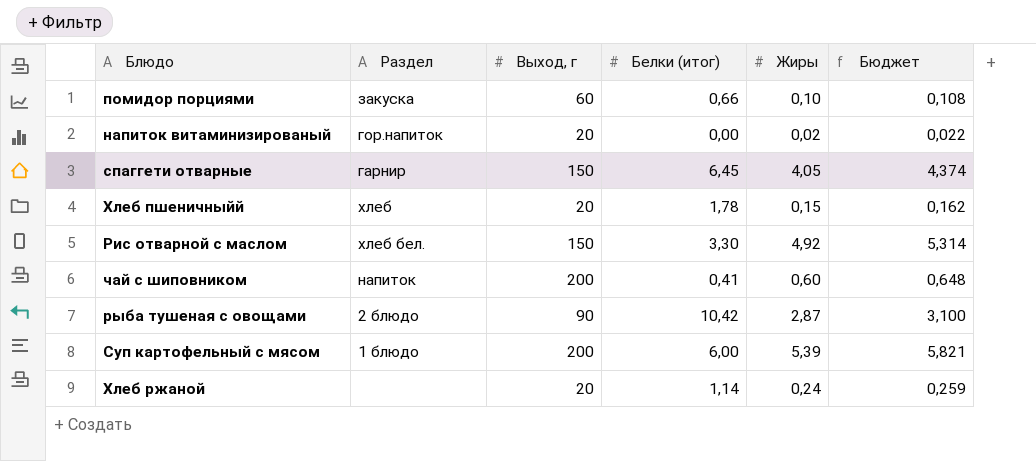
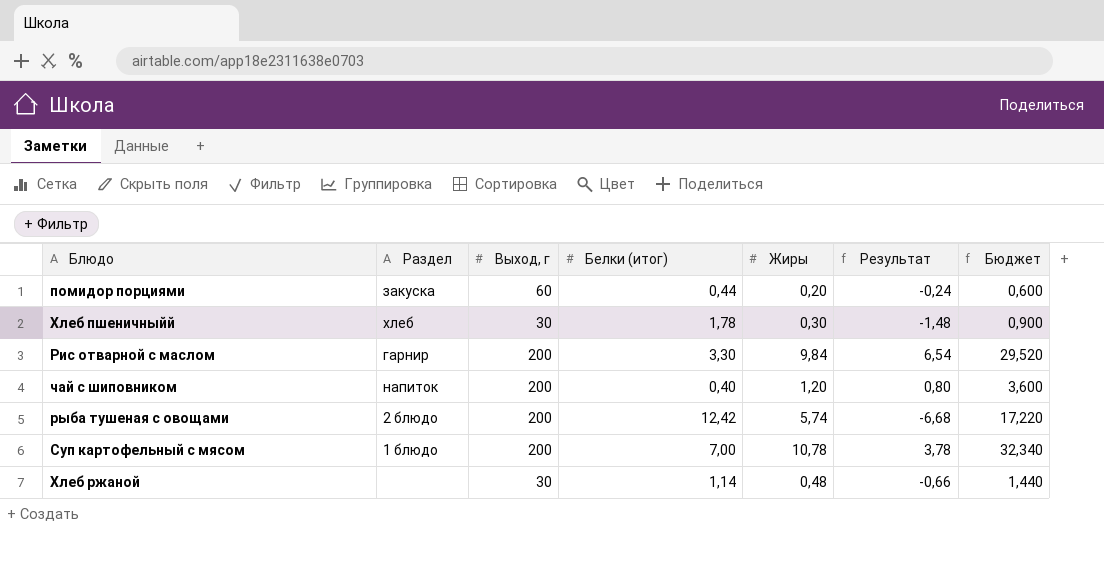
column Результат | formula: none -> [Жиры] - [Белки (итог)]
column Бюджет | formula: [Жиры] * 1,08 -> [Жиры] * 3
row напиток витаминизированый: гор.напиток | 20 | 0,00 | 0,02 | 0,022 -> none
row спаггети отварные: гарнир | 150 | 6,45 | 4,05 | 4,374 -> none
помидор порциями | Белки (итог): 0,66 -> 0,44
помидор порциями | Жиры: 0,10 -> 0,20
Хлеб пшеничныйй | Выход, г: 20 -> 30
Хлеб пшеничныйй | Жиры: 0,15 -> 0,30
Рис отварной с маслом | Раздел: хлеб бел. -> гарнир
Рис отварной с маслом | Выход, г: 150 -> 200
Рис отварной с маслом | Жиры: 4,92 -> 9,84
чай с шиповником | Белки (итог): 0,41 -> 0,40
чай с шиповником | Жиры: 0,60 -> 1,20
рыба тушеная с овощами | Выход, г: 90 -> 200
рыба тушеная с овощами | Белки (итог): 10,42 -> 12,42
рыба тушеная с овощами | Жиры: 2,87 -> 5,74
Суп картофельный с мясом | Белки (итог): 6,00 -> 7,00
Суп картофельный с мясом | Жиры: 5,39 -> 10,78
Хлеб ржаной | Выход, г: 20 -> 30
Хлеб ржаной | Жиры: 0,24 -> 0,48

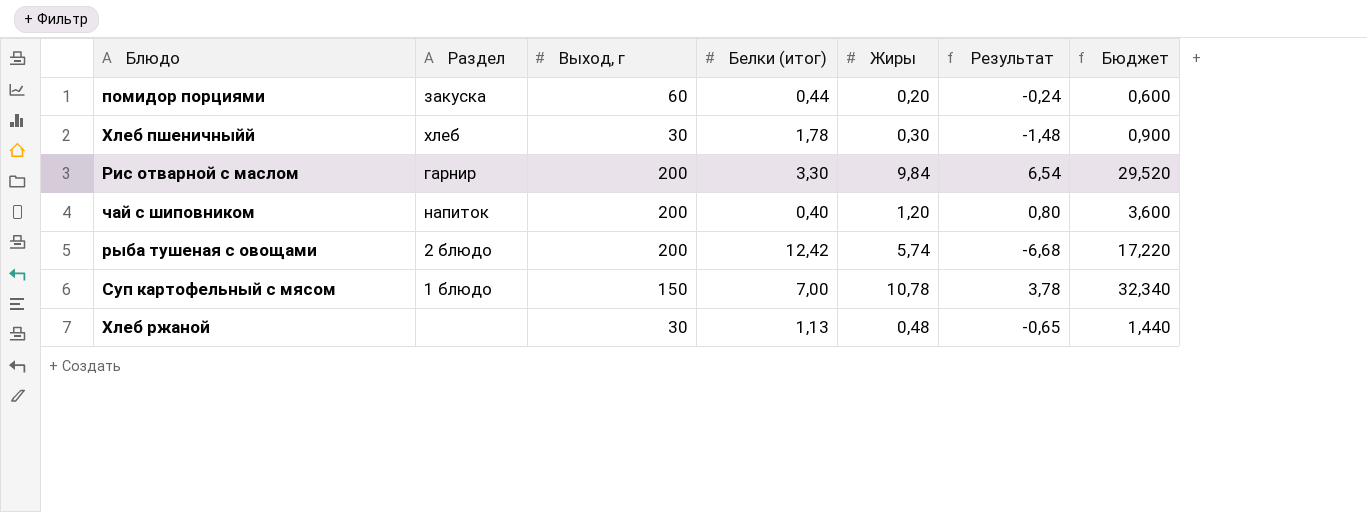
Суп картофельный с мясом | Выход, г: 200 -> 150
Хлеб ржаной | Белки (итог): 1,14 -> 1,13
Хлеб ржаной | Результат: -0,66 -> -0,65

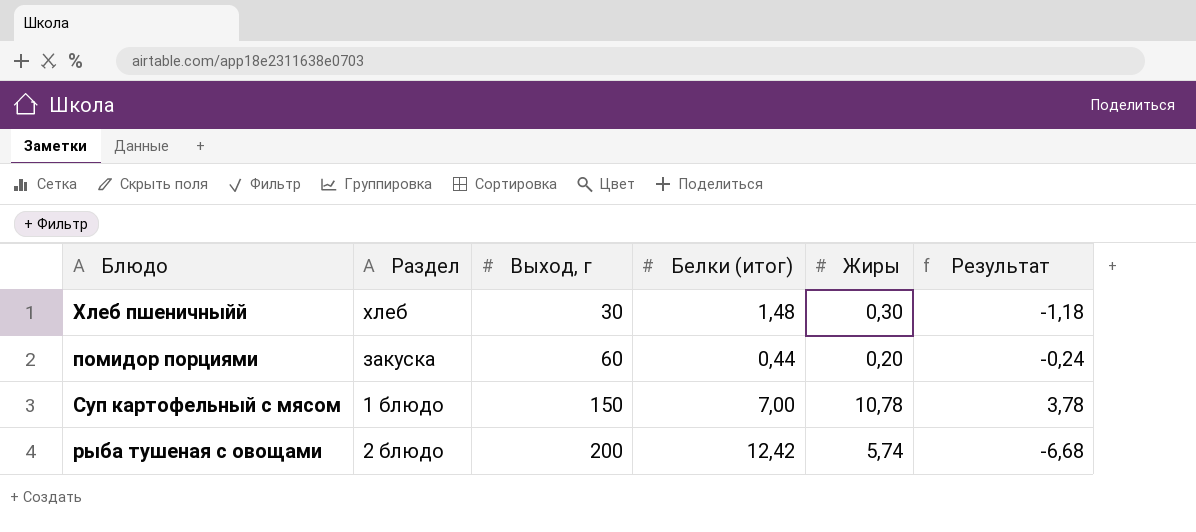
row order: none -> Выход, г ascending
column Бюджет | formula: [Жиры] * 3 -> none
row Рис отварной с маслом: гарнир | 200 | 3,30 | 9,84 | 6,54 | 29,520 -> none
row чай с шиповником: напиток | 200 | 0,40 | 1,20 | 0,80 | 3,600 -> none
row Хлеб ржаной: none | 30 | 1,13 | 0,48 | -0,65 | 1,440 -> none
Хлеб пшеничныйй | Белки (итог): 1,78 -> 1,48
Хлеб пшеничныйй | Результат: -1,48 -> -1,18

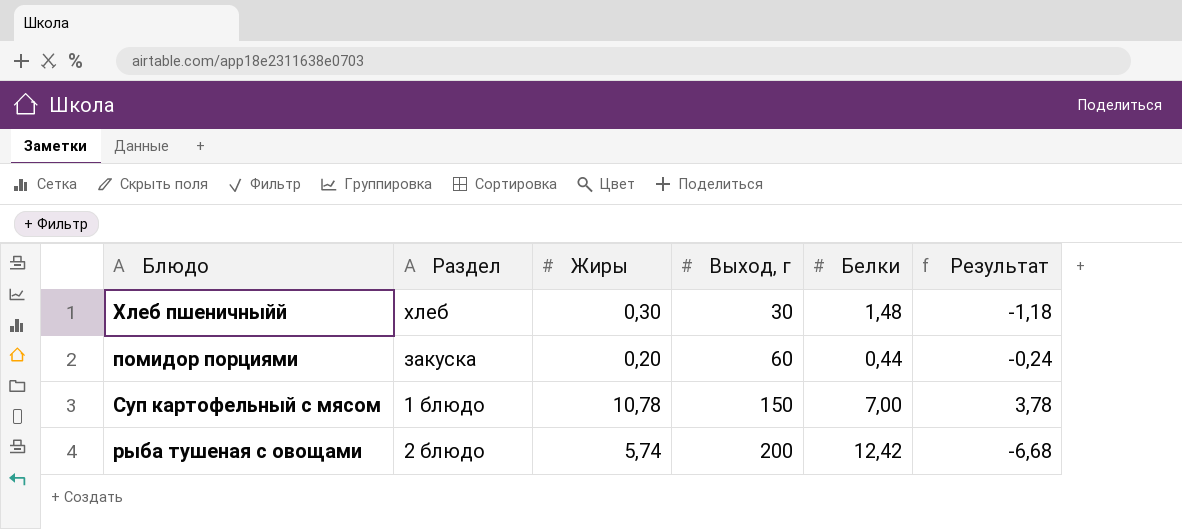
column Жиры | position: 5 -> 3
column name: Белки (итог) -> Белки

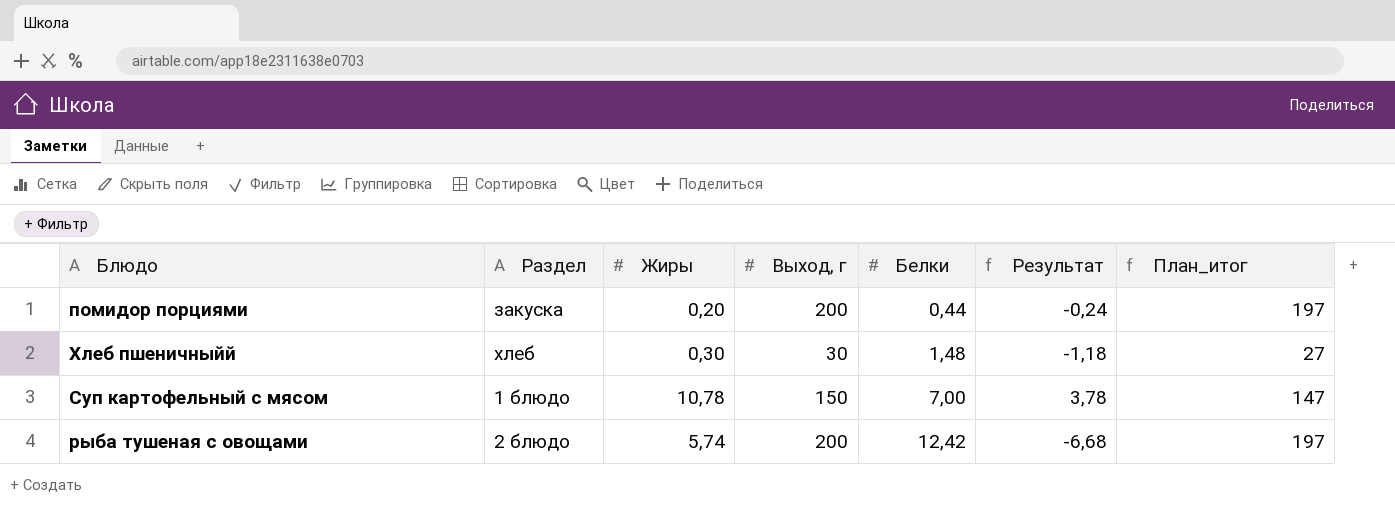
row order: Выход, г ascending -> Белки ascending
column План_итог | formula: none -> [Выход, г] - 3
помидор порциями | Выход, г: 60 -> 200

